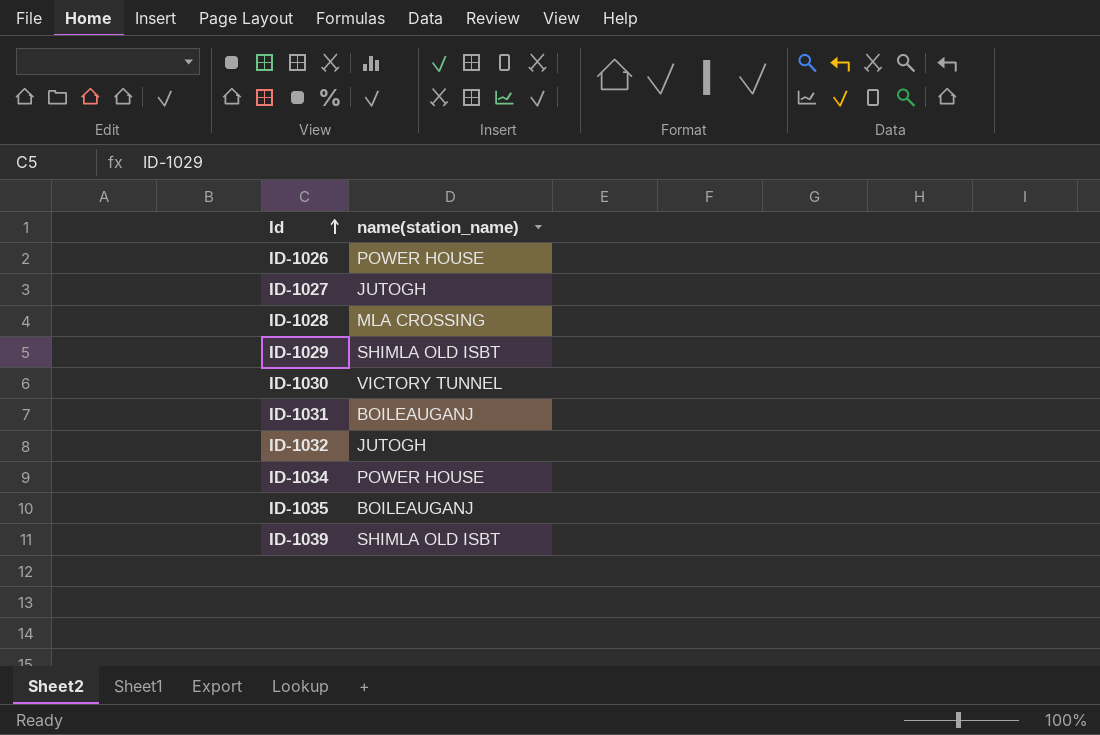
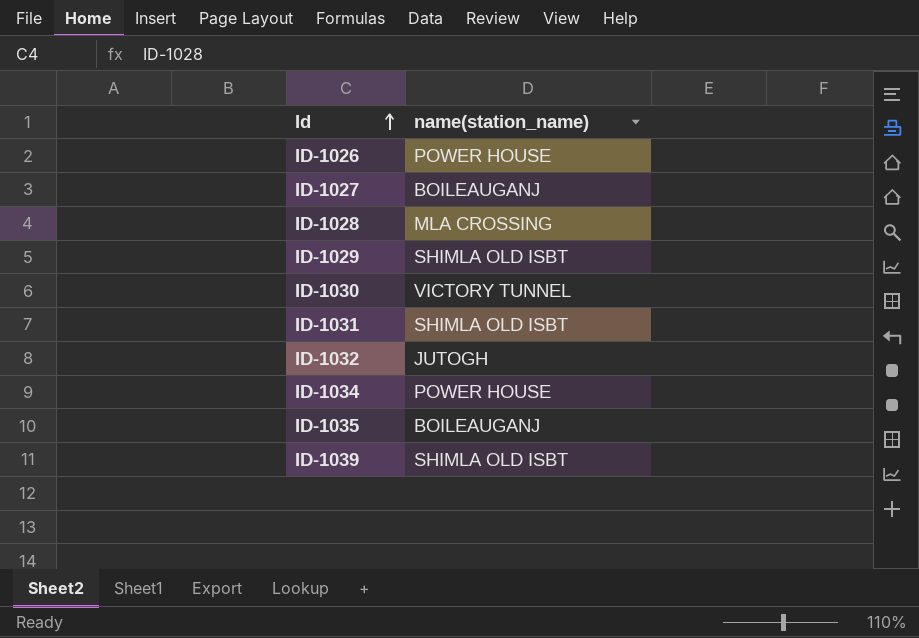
ID-1027 | name(station_name): JUTOGH -> BOILEAUGANJ
ID-1031 | name(station_name): BOILEAUGANJ -> SHIMLA OLD ISBT

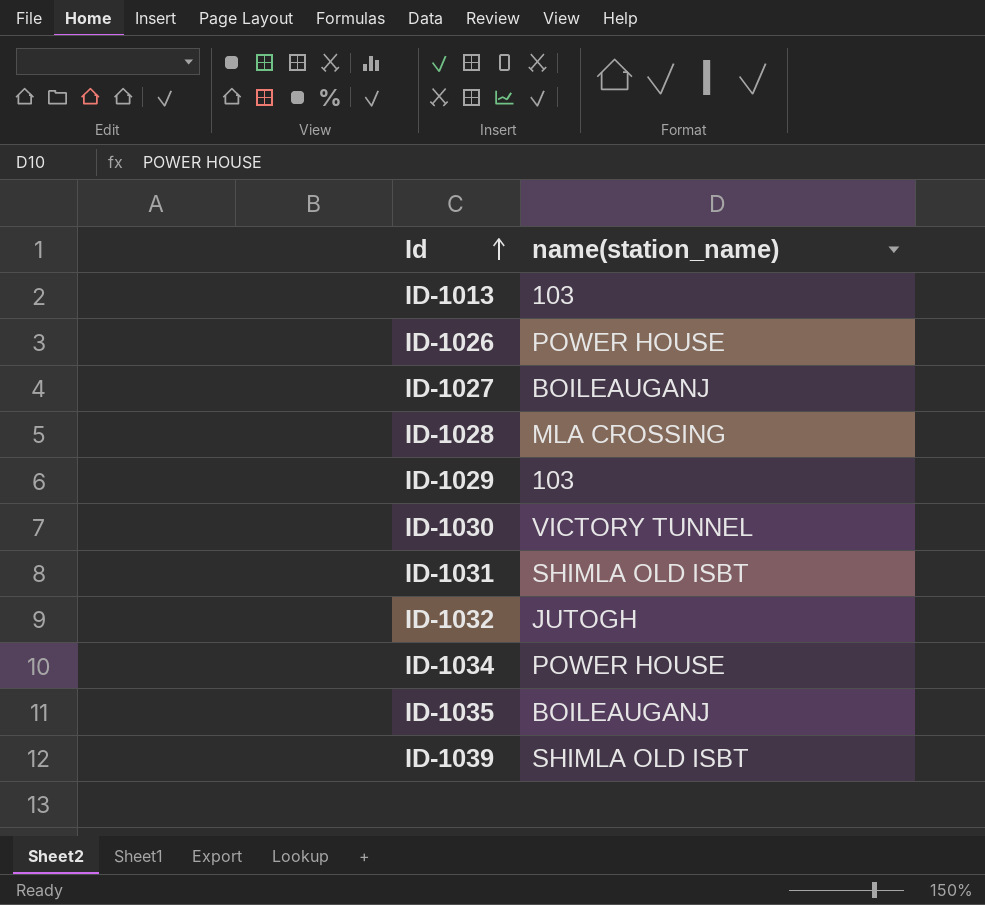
row ID-1013: none -> 103
ID-1029 | name(station_name): SHIMLA OLD ISBT -> 103

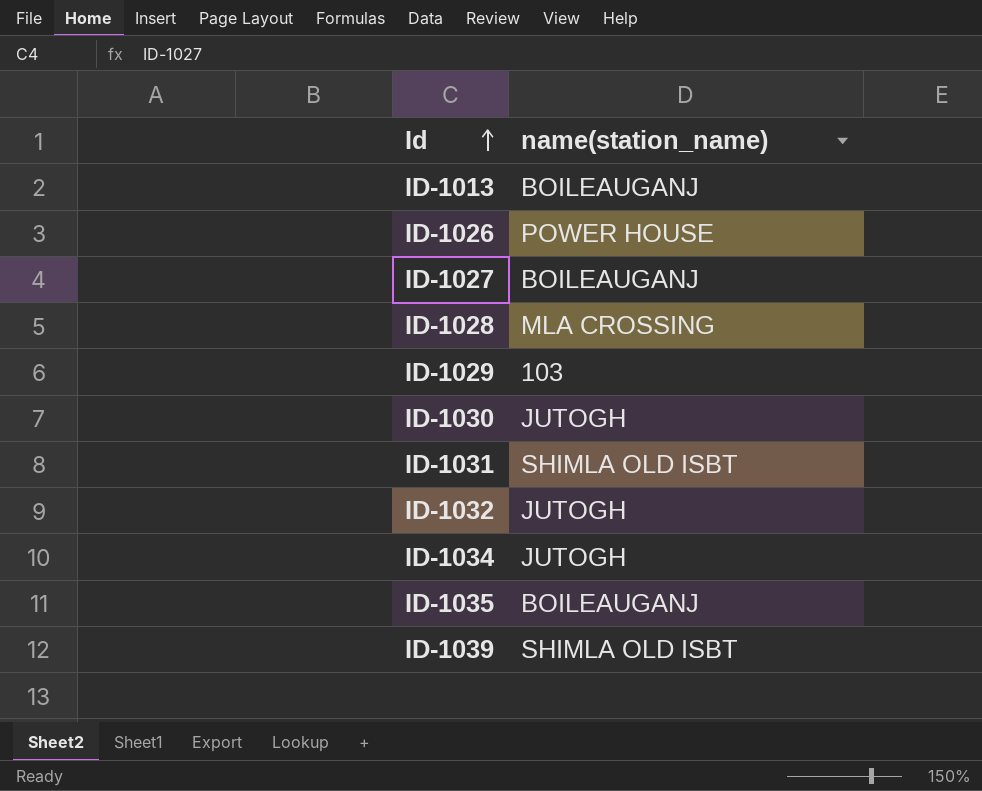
ID-1013 | name(station_name): 103 -> BOILEAUGANJ
ID-1030 | name(station_name): VICTORY TUNNEL -> JUTOGH
ID-1034 | name(station_name): POWER HOUSE -> JUTOGH

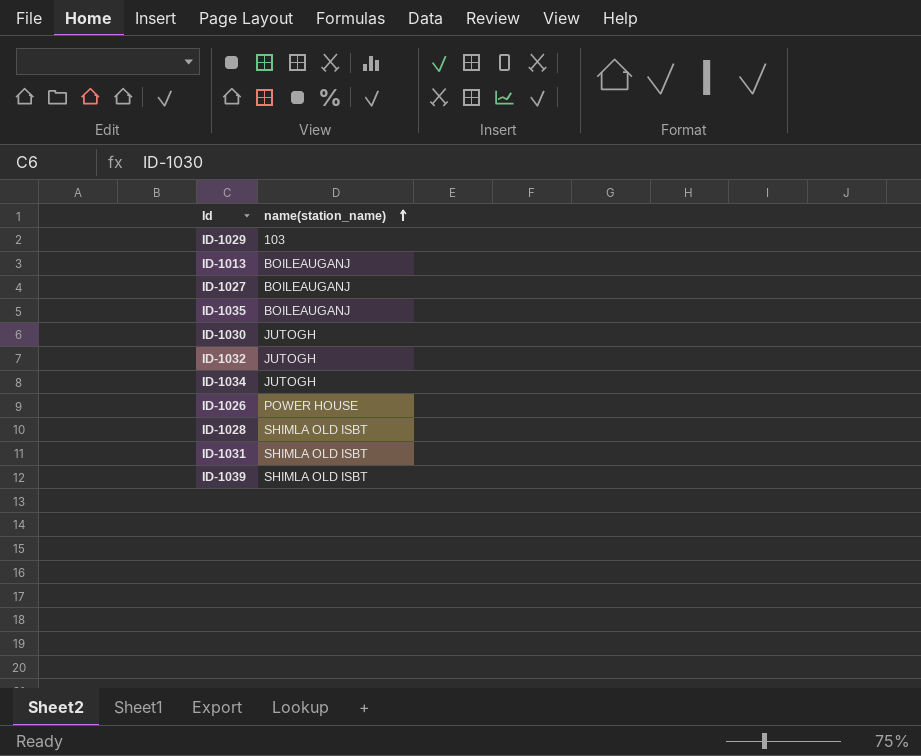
row order: Id ascending -> name(station_name) ascending
ID-1028 | name(station_name): MLA CROSSING -> SHIMLA OLD ISBT

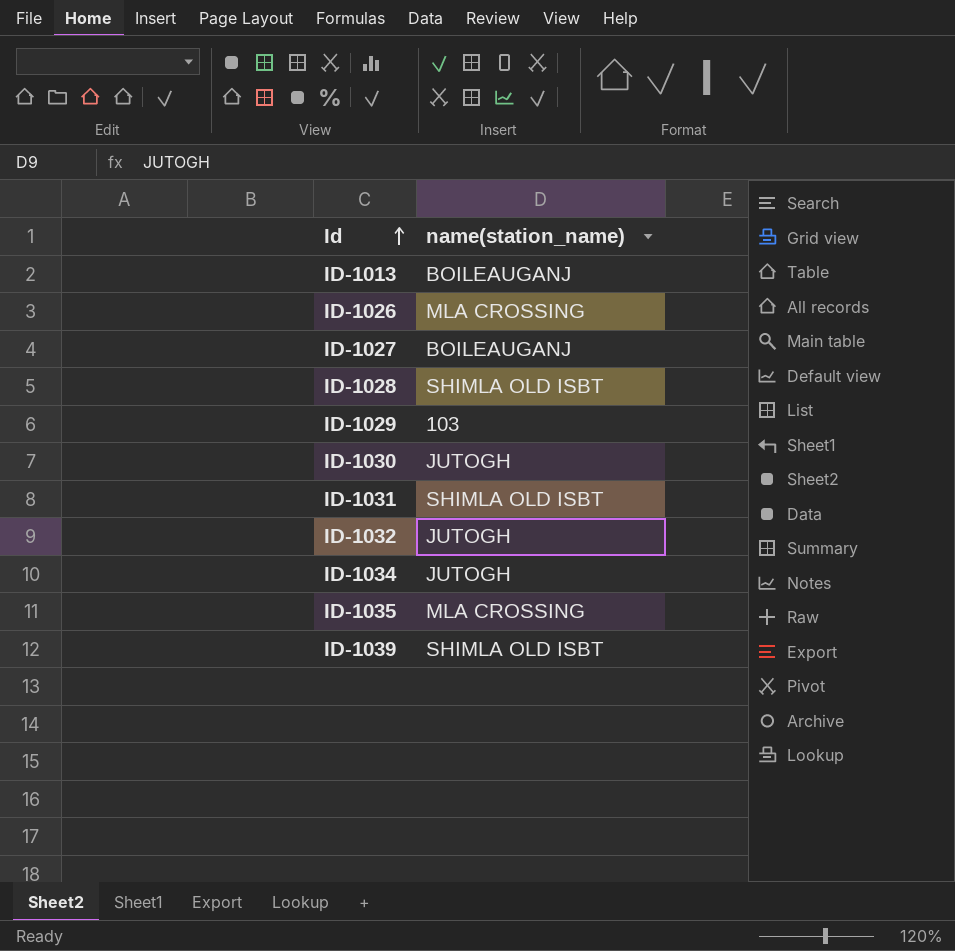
row order: name(station_name) ascending -> Id ascending
ID-1026 | name(station_name): POWER HOUSE -> MLA CROSSING
ID-1035 | name(station_name): BOILEAUGANJ -> MLA CROSSING

